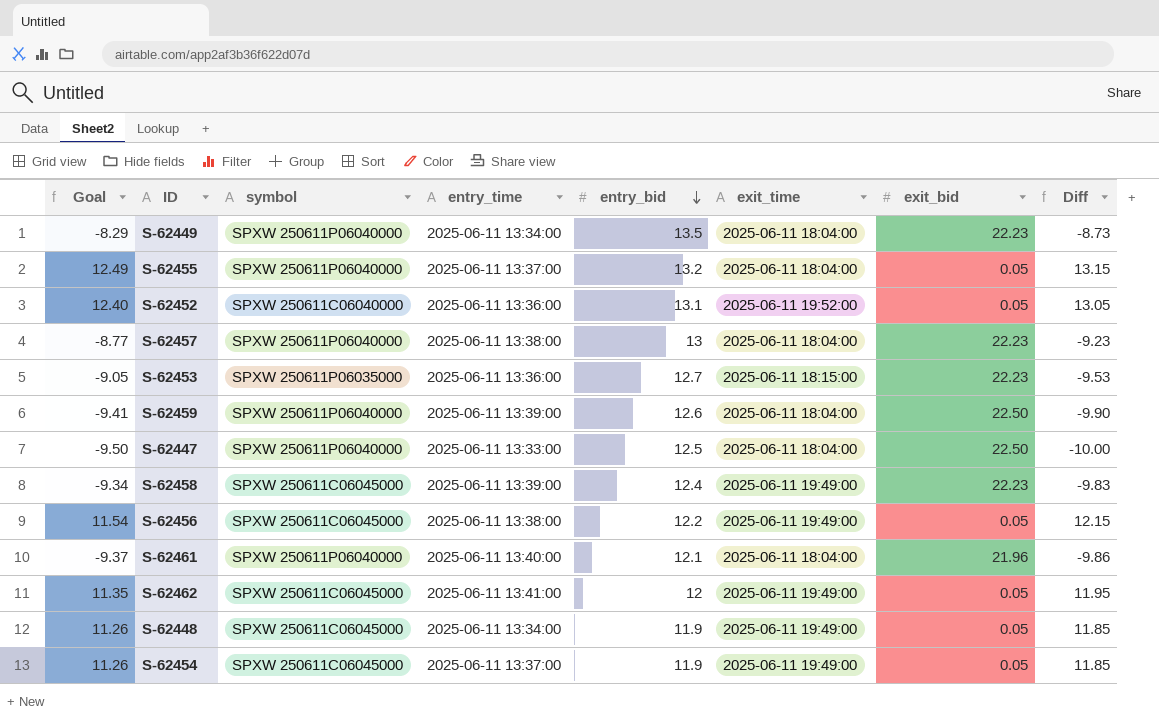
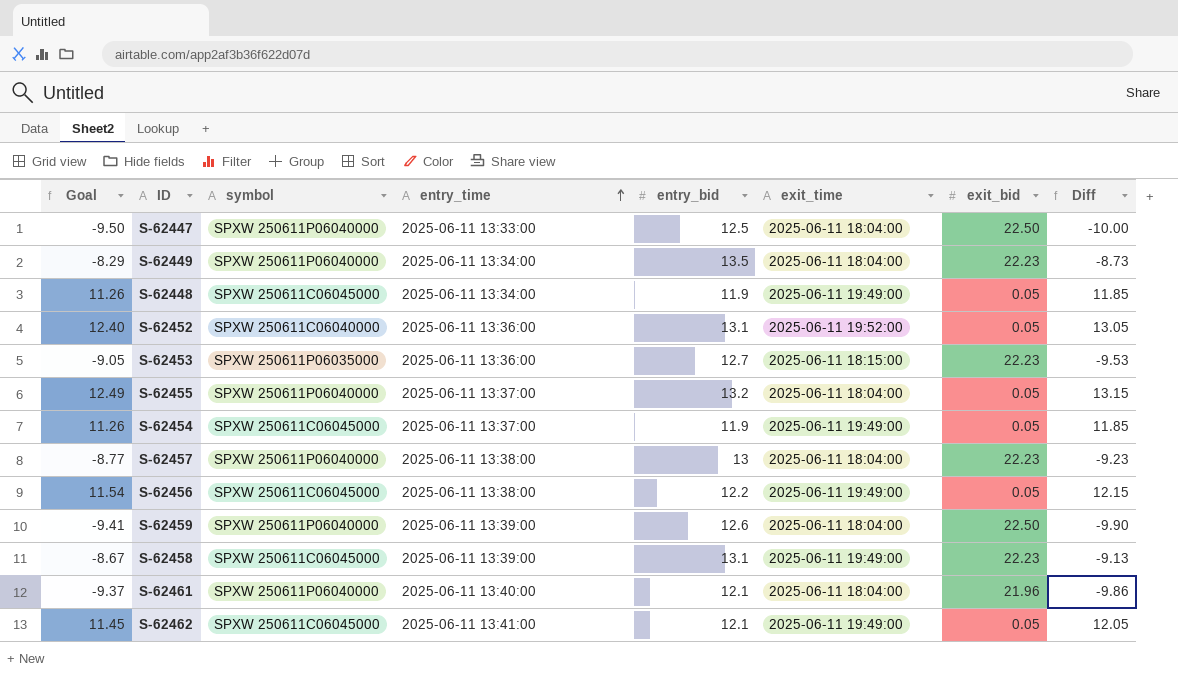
row order: entry_bid descending -> entry_time ascending
S-62458 | Goal: -9.34 -> -8.67
S-62458 | entry_bid: 12.4 -> 13.1
S-62458 | Diff: -9.83 -> -9.13
S-62462 | Goal: 11.35 -> 11.45
S-62462 | entry_bid: 12 -> 12.1
S-62462 | Diff: 11.95 -> 12.05

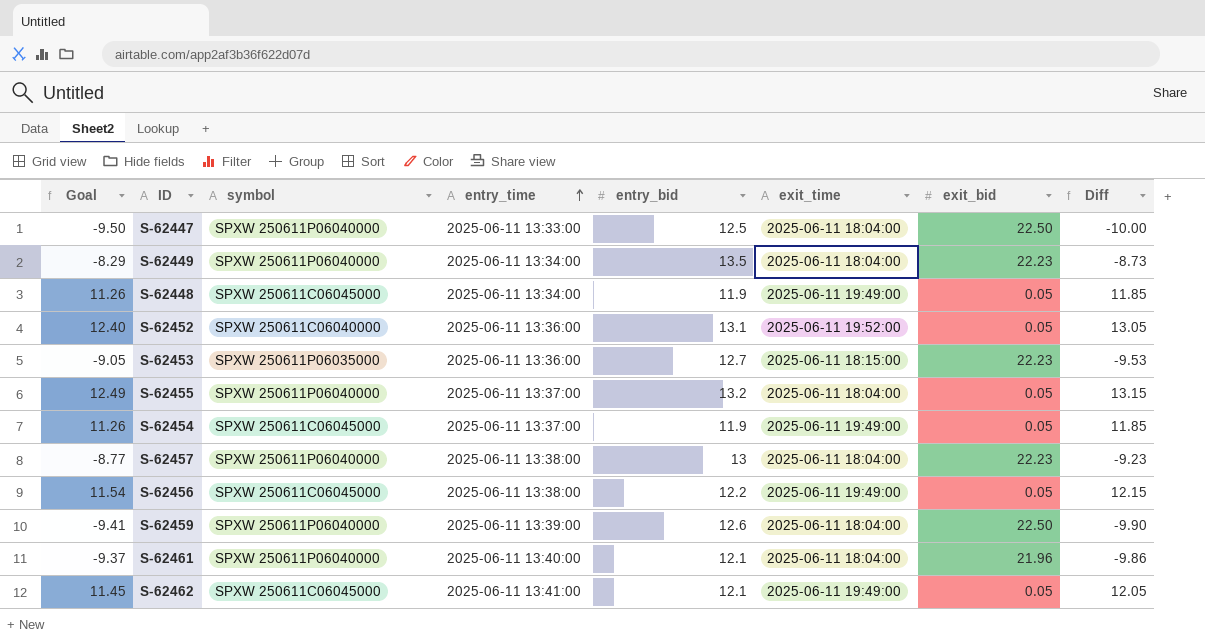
row S-62458: -8.67 | SPXW 250611C06045000 | 2025-06-11 13:39:00 | 13.1 | 2025-06-11 19:49:00 | 22.23 | -9.13 -> none

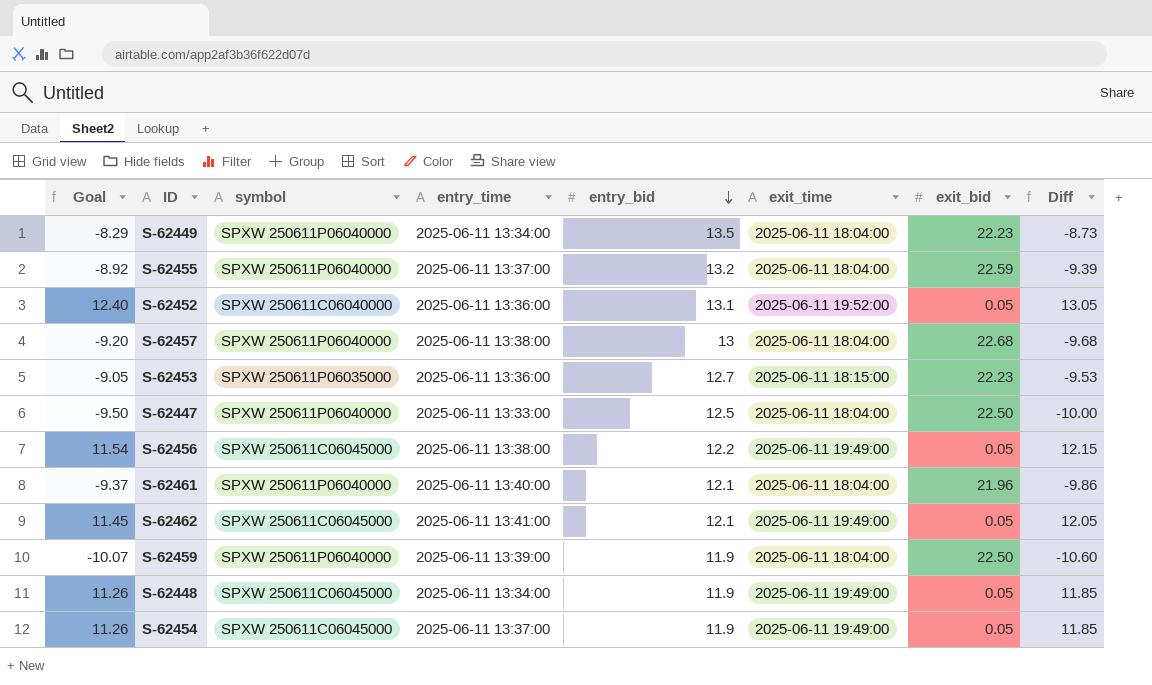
row order: entry_time ascending -> entry_bid descending
S-62455 | Goal: 12.49 -> -8.92
S-62455 | exit_bid: 0.05 -> 22.59
S-62455 | Diff: 13.15 -> -9.39
S-62457 | Goal: -8.77 -> -9.20
S-62457 | exit_bid: 22.23 -> 22.68
S-62457 | Diff: -9.23 -> -9.68
S-62459 | Goal: -9.41 -> -10.07
S-62459 | entry_bid: 12.6 -> 11.9
S-62459 | Diff: -9.90 -> -10.60

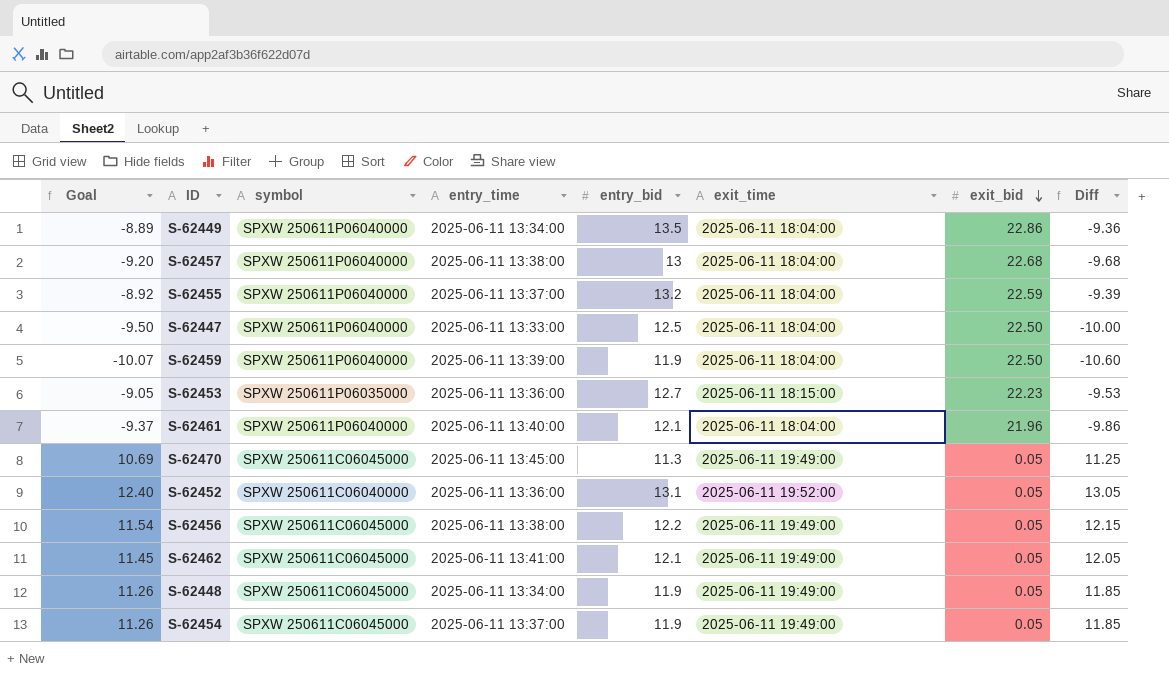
row order: entry_bid descending -> exit_bid descending
S-62449 | Goal: -8.29 -> -8.89
S-62449 | exit_bid: 22.23 -> 22.86
S-62449 | Diff: -8.73 -> -9.36
row S-62470: none -> 10.69 | SPXW 250611C06045000 | 2025-06-11 13:45:00 | 11.3 | 2025-06-11 19:49:00 | 0.05 | 11.25

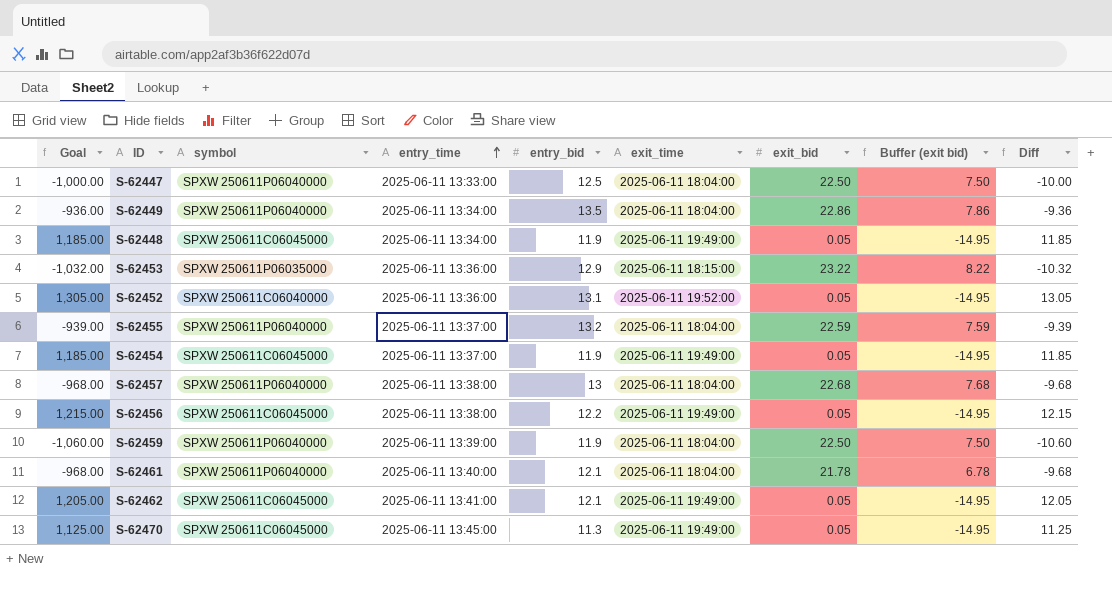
row order: exit_bid descending -> entry_time ascending
column Goal | formula: [Diff] * 0.95 -> [Diff] * 100
column Buffer (exit bid) | formula: none -> [exit_bid] - 15
S-62453 | entry_bid: 12.7 -> 12.9
S-62453 | exit_bid: 22.23 -> 23.22
S-62453 | Diff: -9.53 -> -10.32
S-62461 | exit_bid: 21.96 -> 21.78
S-62461 | Diff: -9.86 -> -9.68

